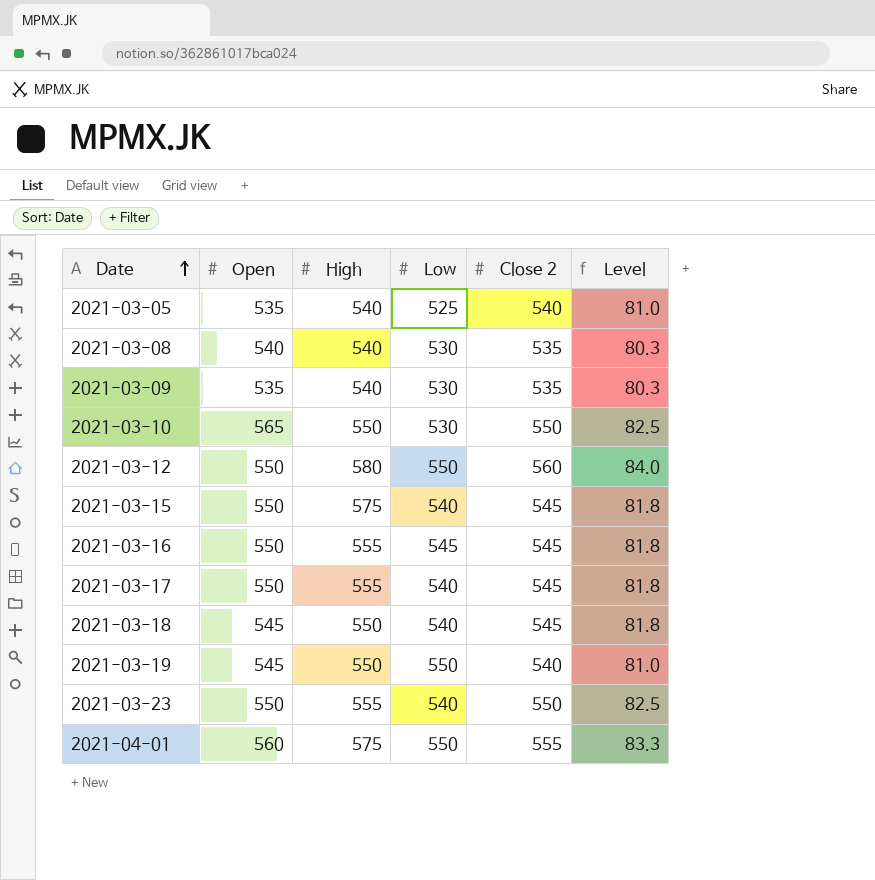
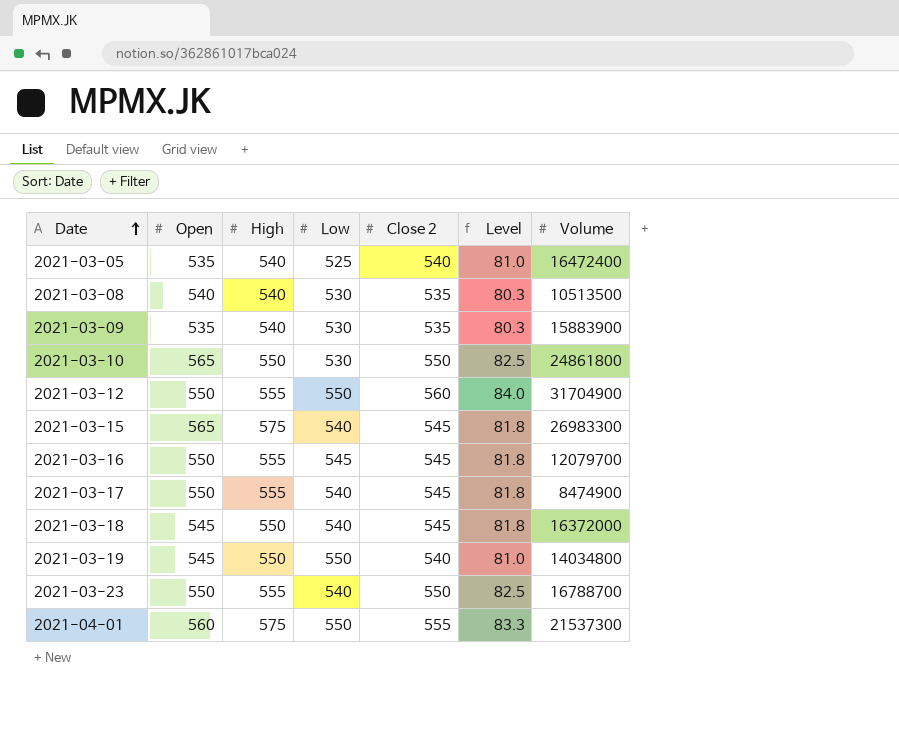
column Volume | position: none -> 7
2021-03-12 | High: 580 -> 555
2021-03-15 | Open: 550 -> 565

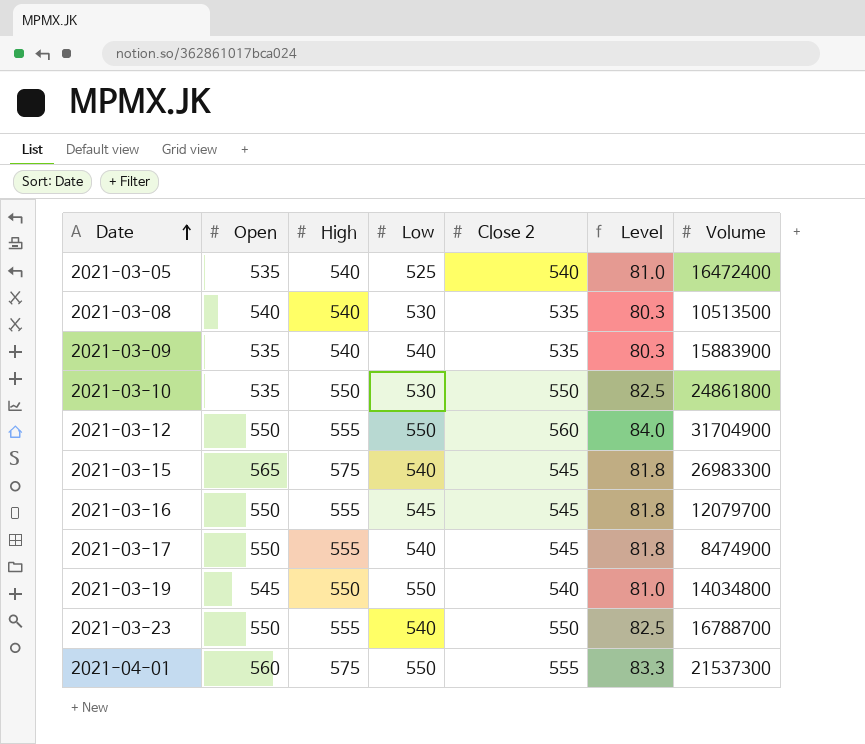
row 2021-03-18: 545 | 550 | 540 | 545 | 81.8 | 16372000 -> none
2021-03-09 | Low: 530 -> 540
2021-03-10 | Open: 565 -> 535

